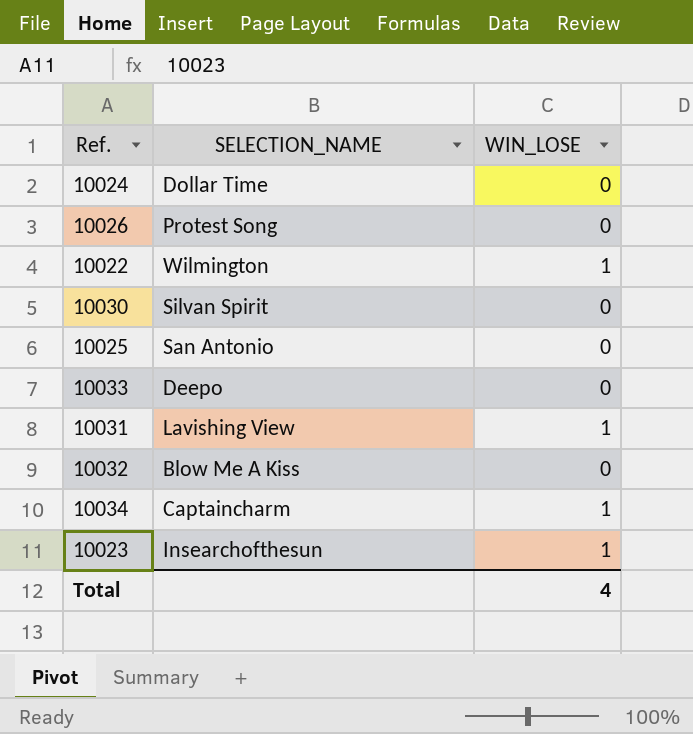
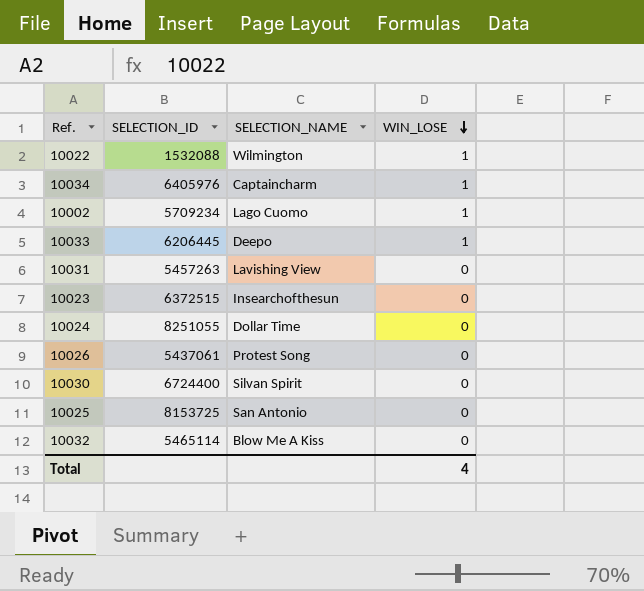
row order: none -> WIN_LOSE descending
column SELECTION_ID | position: none -> 2
row 10002: none -> 5709234 | Lago Cuomo | 1
10033 | WIN_LOSE: 0 -> 1
10031 | WIN_LOSE: 1 -> 0
10023 | WIN_LOSE: 1 -> 0

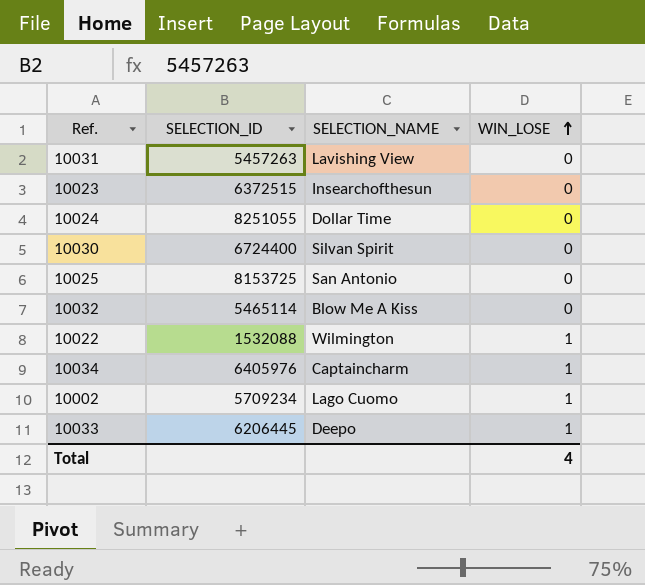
row order: WIN_LOSE descending -> WIN_LOSE ascending
row 10026: 5437061 | Protest Song | 0 -> none

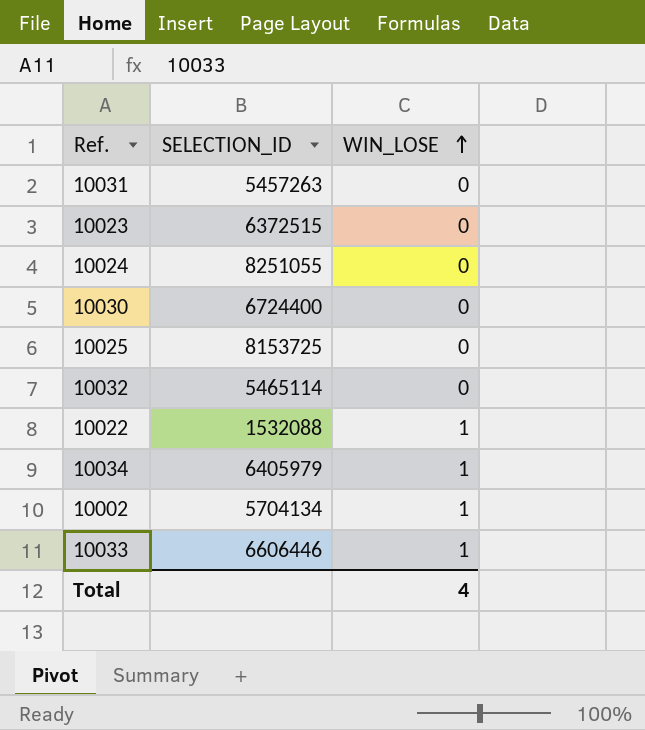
column SELECTION_NAME | position: 3 -> none
10034 | SELECTION_ID: 6405976 -> 6405979
10002 | SELECTION_ID: 5709234 -> 5704134
10033 | SELECTION_ID: 6206445 -> 6606446

